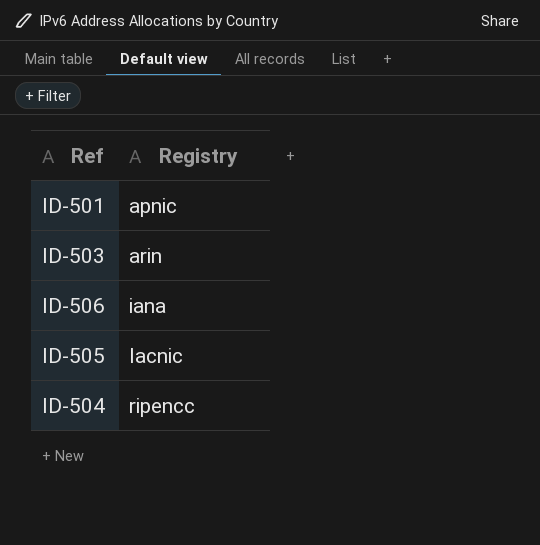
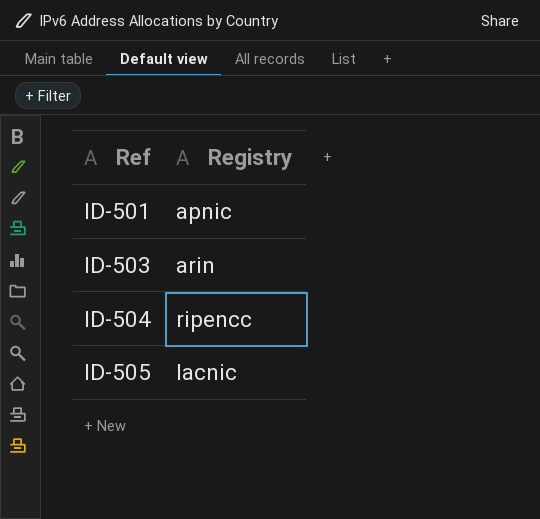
row order: Registry ascending -> Ref ascending
row ID-506: iana -> none

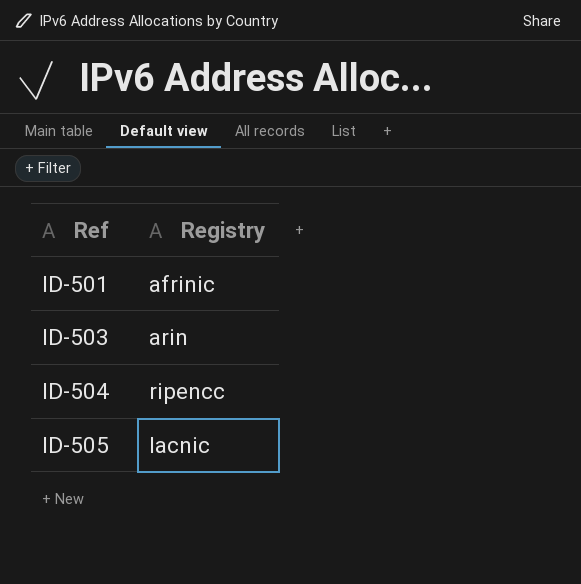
ID-501 | Registry: apnic -> afrinic

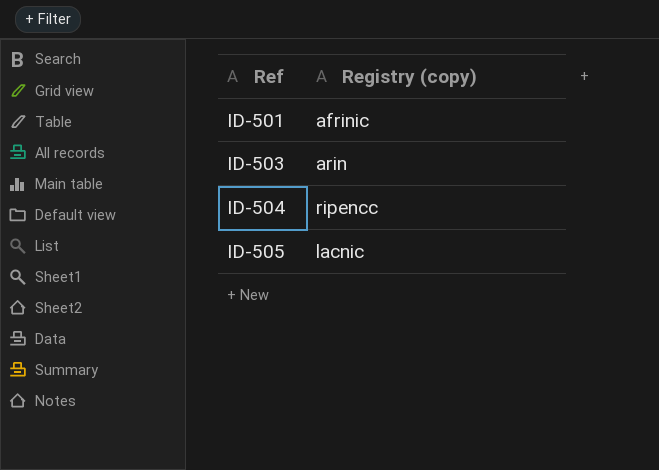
column name: Registry -> Registry (copy)

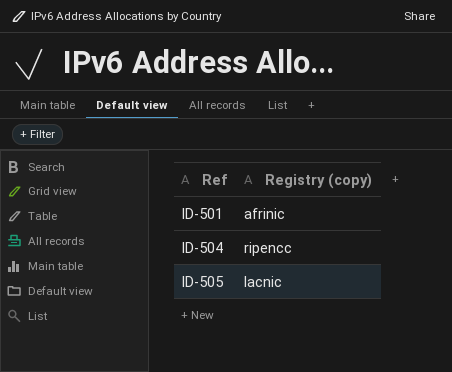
row ID-503: arin -> none

